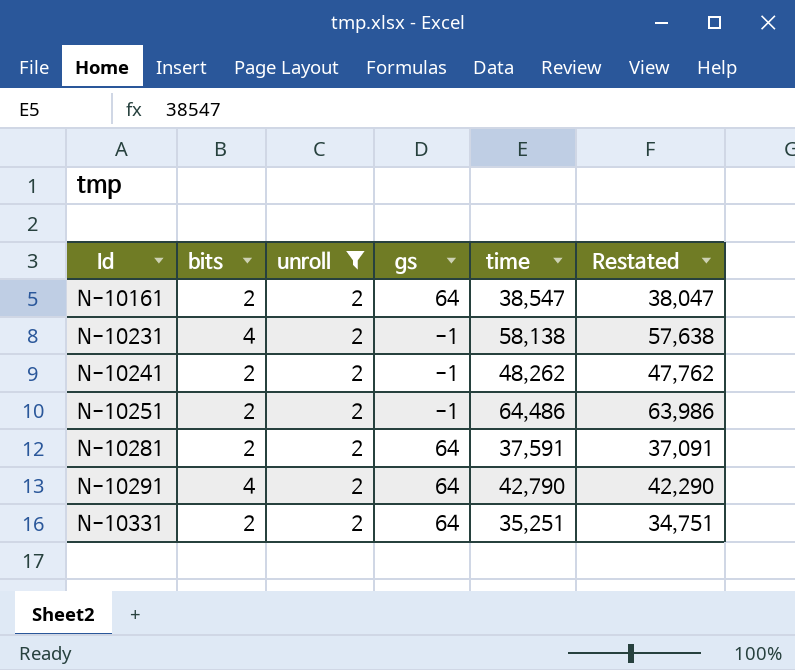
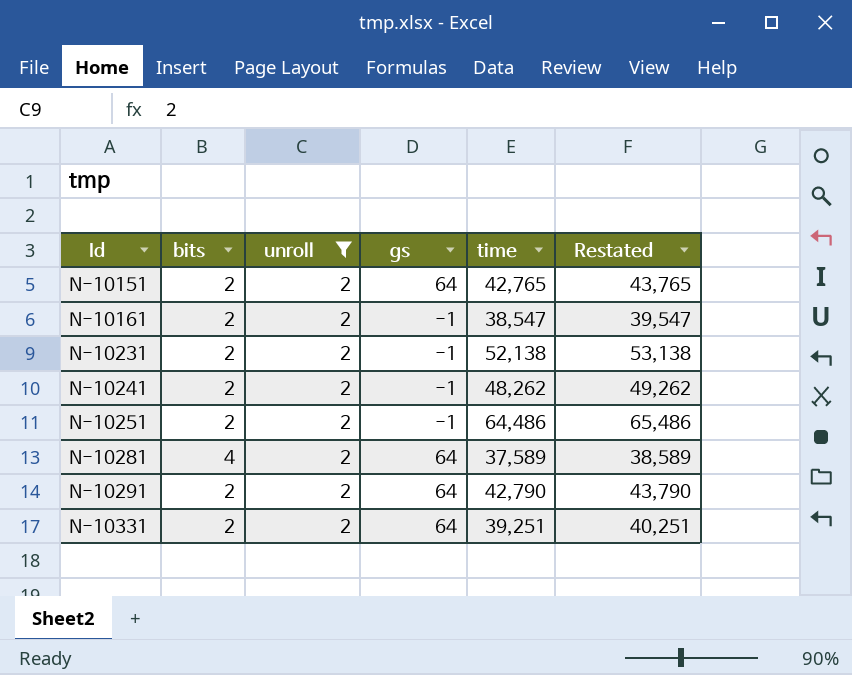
column Restated | formula: [time] - 500 -> [time] + 1000
row N-10151: none -> 2 | 2 | 64 | 42,765 | 43,765
N-10161 | gs: 64 -> -1
N-10231 | bits: 4 -> 2
N-10231 | time: 58,138 -> 52,138
N-10281 | bits: 2 -> 4
N-10281 | time: 37,591 -> 37,589
N-10291 | bits: 4 -> 2
N-10331 | time: 35,251 -> 39,251

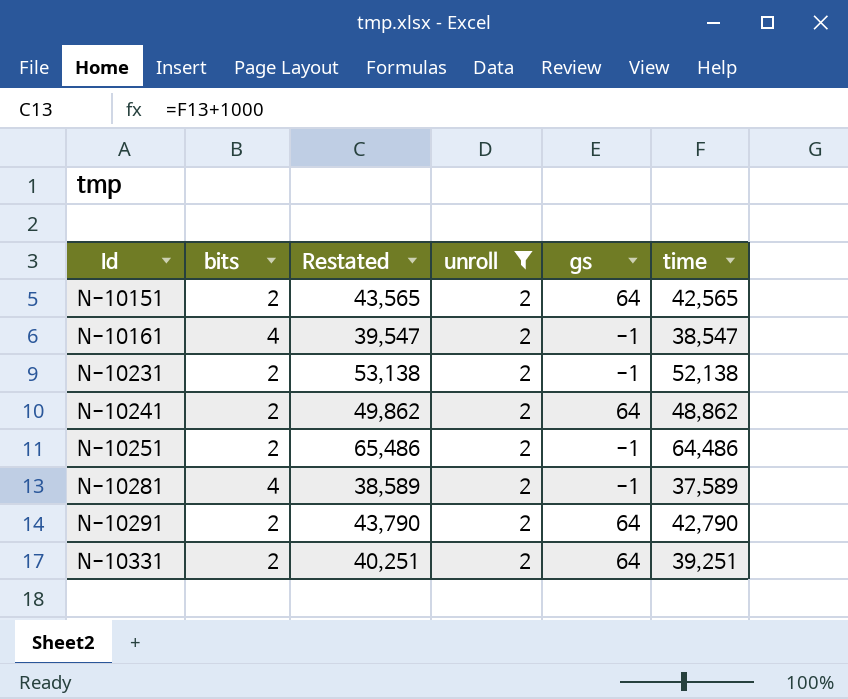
column Restated | position: 6 -> 3
N-10151 | Restated: 43,765 -> 43,565
N-10151 | time: 42,765 -> 42,565
N-10161 | bits: 2 -> 4
N-10241 | Restated: 49,262 -> 49,862
N-10241 | gs: -1 -> 64
N-10241 | time: 48,262 -> 48,862
N-10281 | gs: 64 -> -1

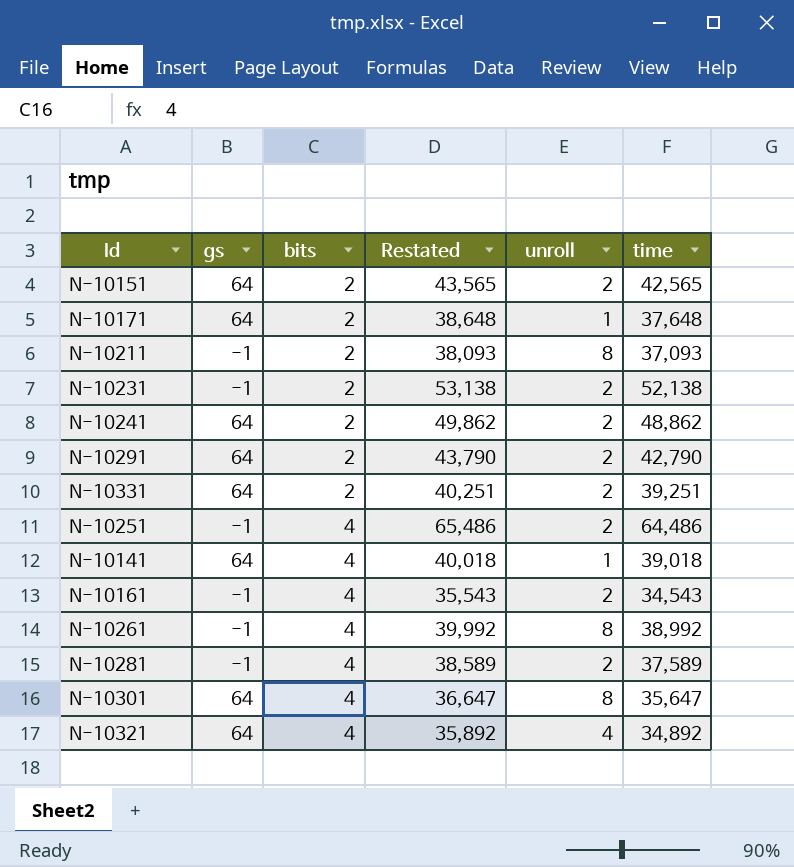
filter: unroll = 2 -> none
row order: Id ascending -> bits ascending
column gs | position: 5 -> 2
N-10251 | bits: 2 -> 4
N-10161 | Restated: 39,547 -> 35,543
N-10161 | time: 38,547 -> 34,543

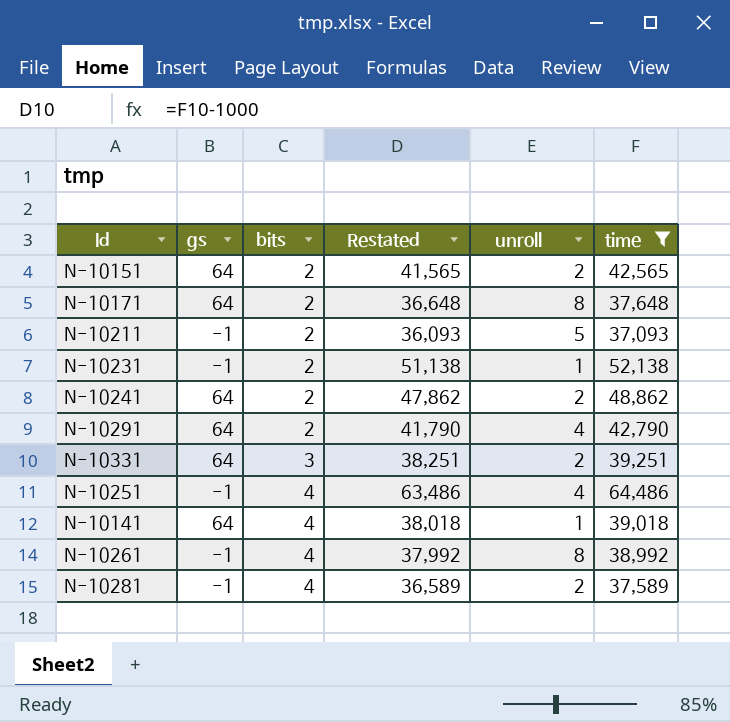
filter: none -> time >= 37,093
column Restated | formula: [time] + 1000 -> [time] - 1000
N-10171 | unroll: 1 -> 8
N-10211 | unroll: 8 -> 5
N-10231 | unroll: 2 -> 1
N-10291 | unroll: 2 -> 4
N-10331 | bits: 2 -> 3
N-10251 | unroll: 2 -> 4

